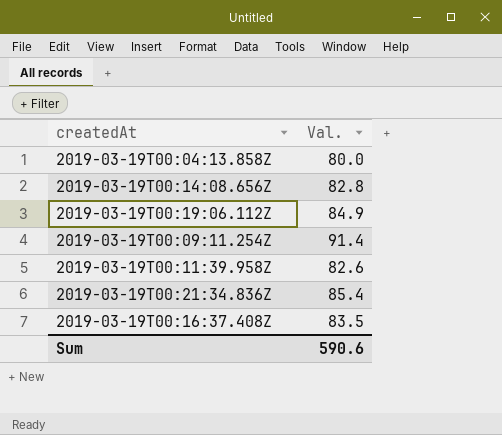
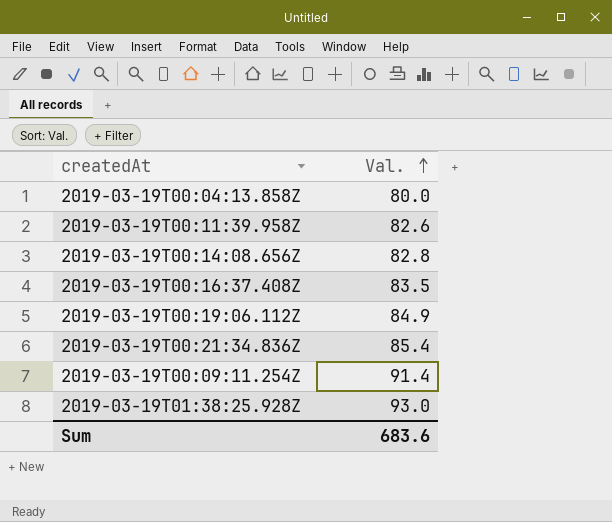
row order: none -> Val. ascending
row 2019-03-19T01:38:25.928Z: none -> 93.0
Sum | Val.: 590.6 -> 683.6

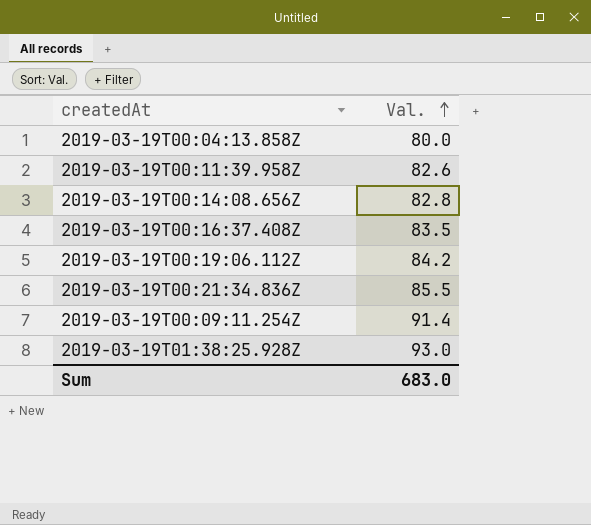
2019-03-19T00:19:06.112Z | Val.: 84.9 -> 84.2
2019-03-19T00:21:34.836Z | Val.: 85.4 -> 85.5
Sum | Val.: 683.6 -> 683.0

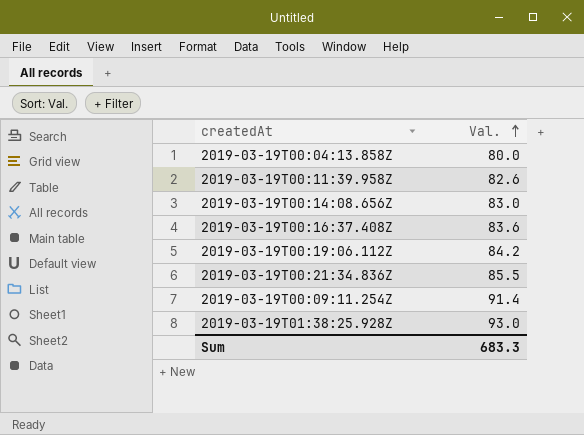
2019-03-19T00:14:08.656Z | Val.: 82.8 -> 83.0
2019-03-19T00:16:37.408Z | Val.: 83.5 -> 83.6
Sum | Val.: 683.0 -> 683.3

